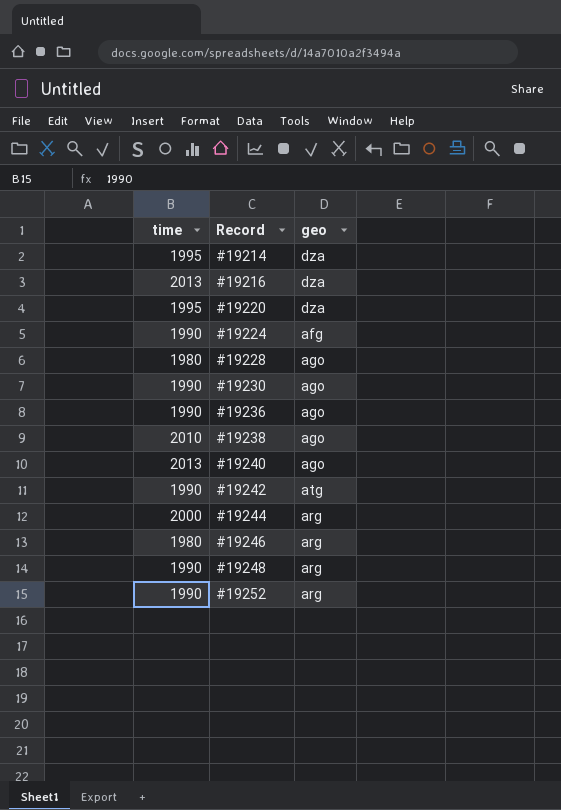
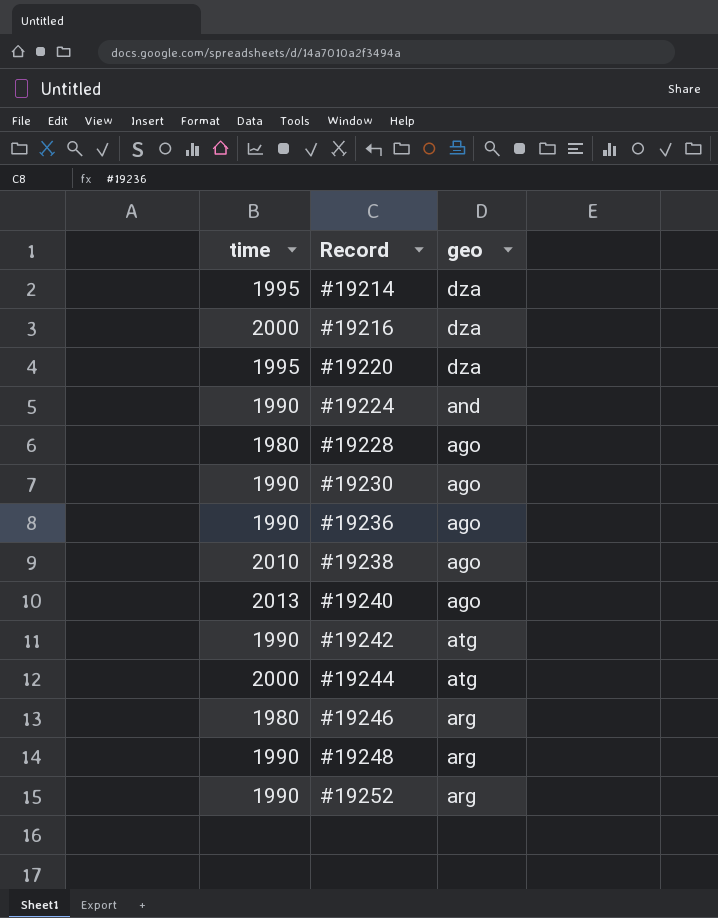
#19216 | time: 2013 -> 2000
#19224 | geo: afg -> and
#19244 | geo: arg -> atg

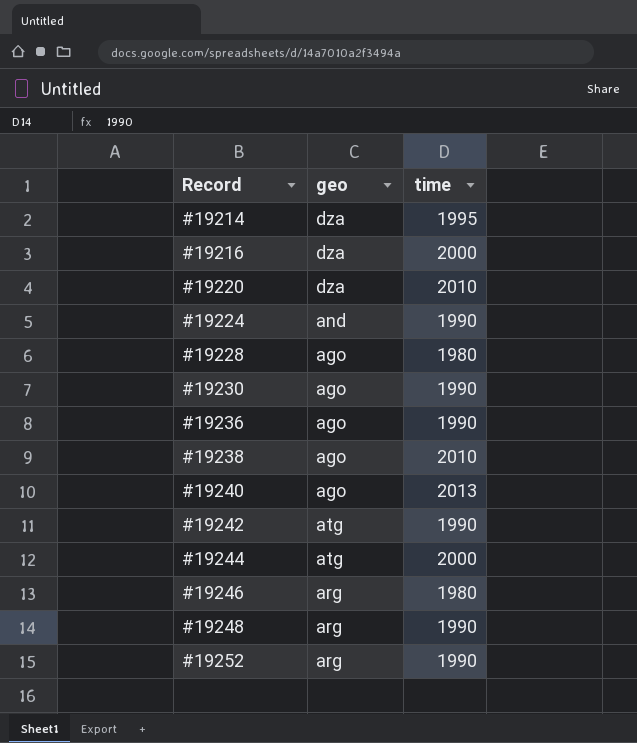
column time | position: 1 -> 3
#19220 | time: 1995 -> 2010

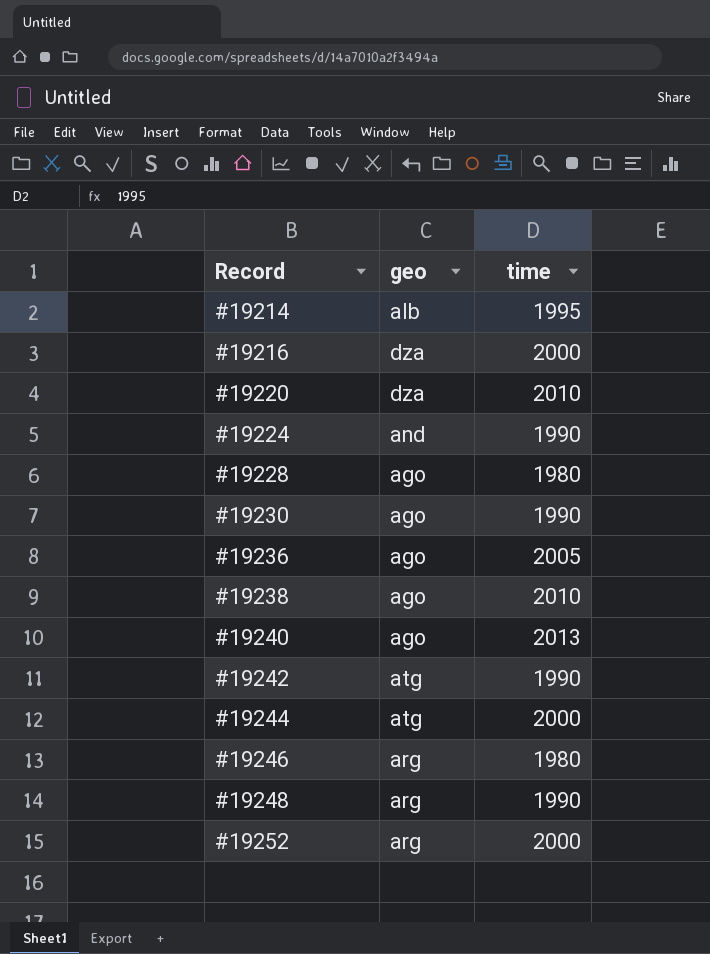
#19214 | geo: dza -> alb
#19236 | time: 1990 -> 2005
#19252 | time: 1990 -> 2000

